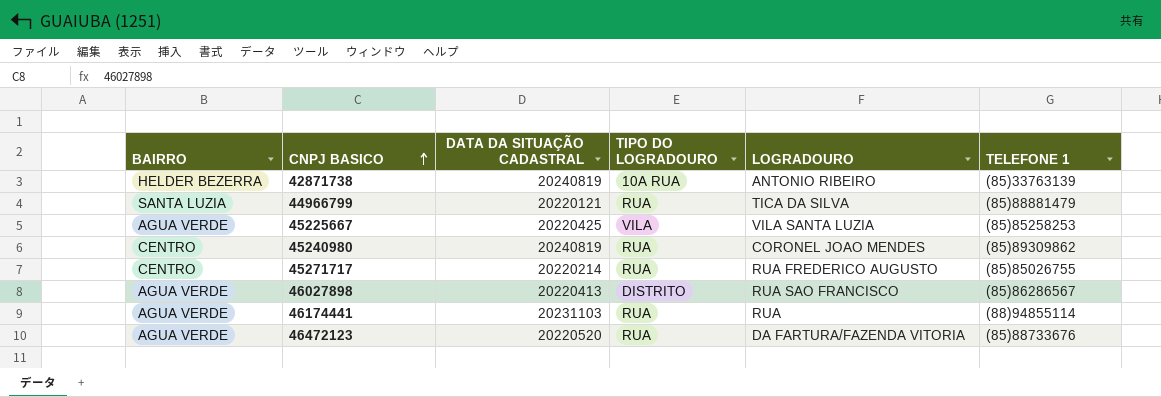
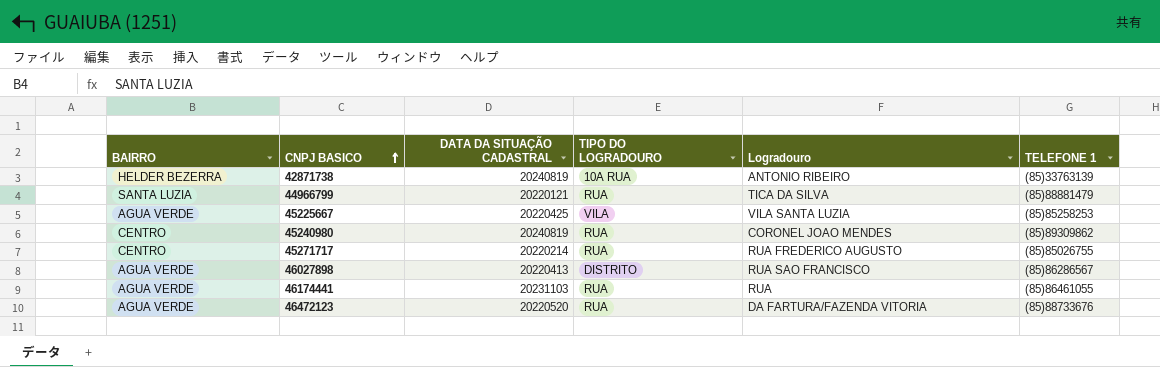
column name: LOGRADOURO -> Logradouro
46174441 | TELEFONE 1: (88)94855114 -> (85)86461055

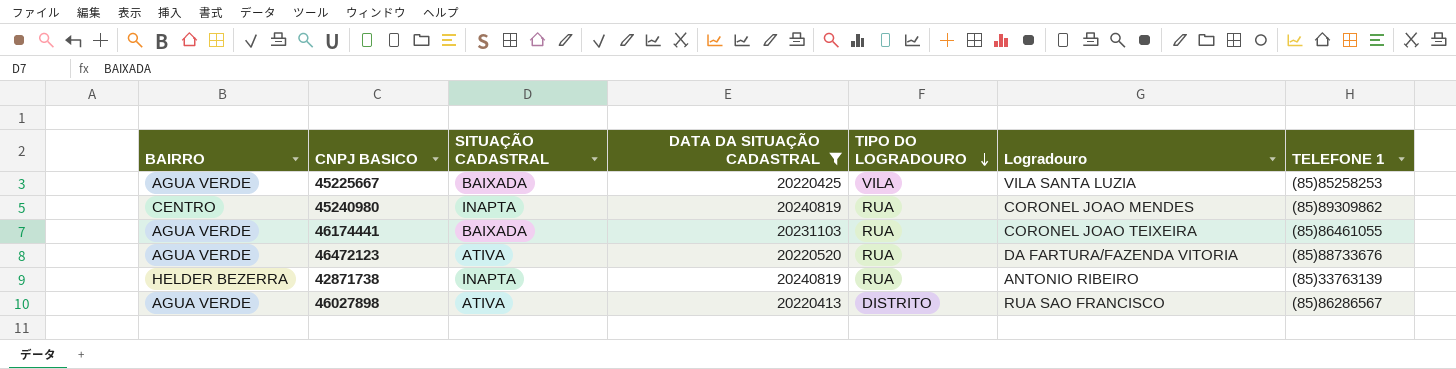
filter: none -> DATA DA SITUAÇÃO CADASTRAL >= 20220413
row order: CNPJ BASICO ascending -> TIPO DO LOGRADOURO descending
column SITUAÇÃO CADASTRAL | position: none -> 3
46174441 | Logradouro: RUA -> CORONEL JOAO TEIXEIRA
42871738 | TIPO DO LOGRADOURO: 10A RUA -> RUA

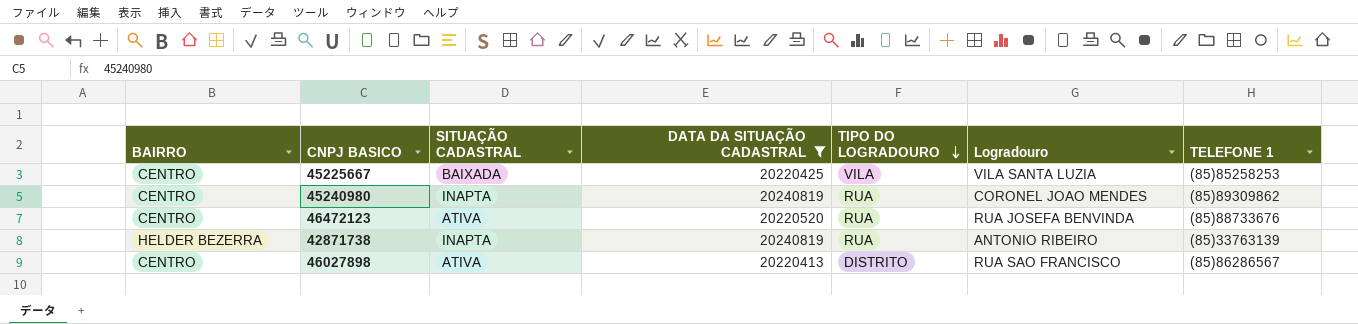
row 46174441: AGUA VERDE | BAIXADA | 20231103 | RUA | CORONEL JOAO TEIXEIRA | (85)86461055 -> none
45225667 | BAIRRO: AGUA VERDE -> CENTRO
46472123 | BAIRRO: AGUA VERDE -> CENTRO
46472123 | Logradouro: DA FARTURA/FAZENDA VITORIA -> RUA JOSEFA BENVINDA
46027898 | BAIRRO: AGUA VERDE -> CENTRO

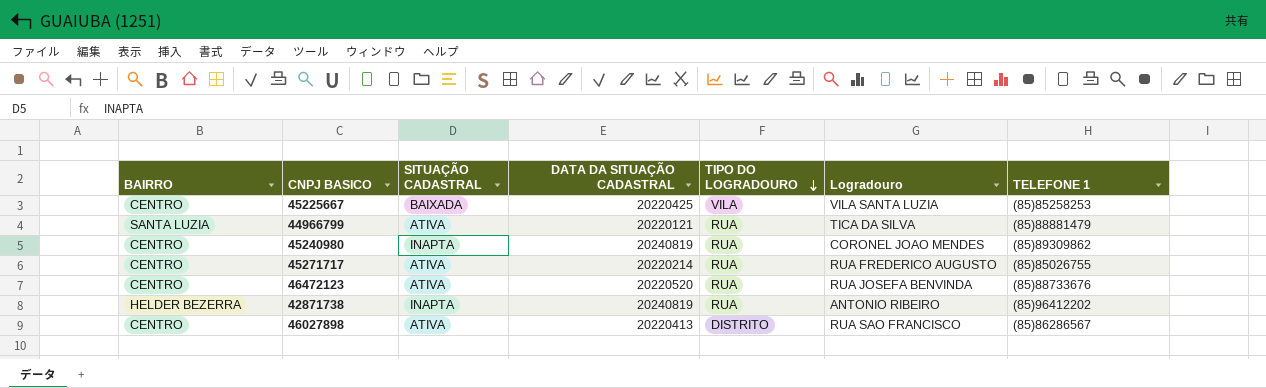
filter: DATA DA SITUAÇÃO CADASTRAL >= 20220413 -> none
42871738 | TELEFONE 1: (85)33763139 -> (85)96412202

